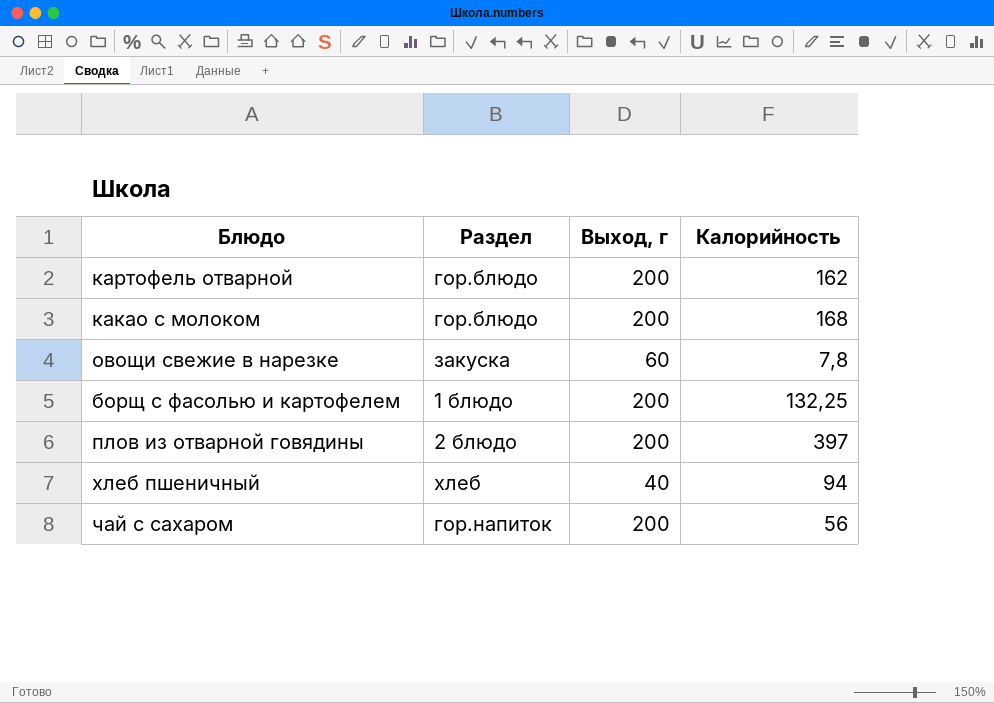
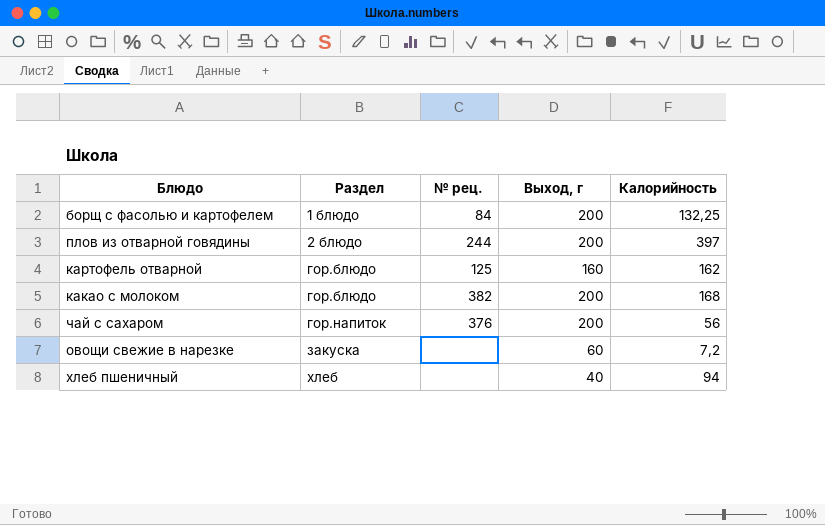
row order: none -> Раздел ascending
column № рец. | position: none -> 3
картофель отварной | Выход, г: 200 -> 160
овощи свежие в нарезке | Калорийность: 7,8 -> 7,2

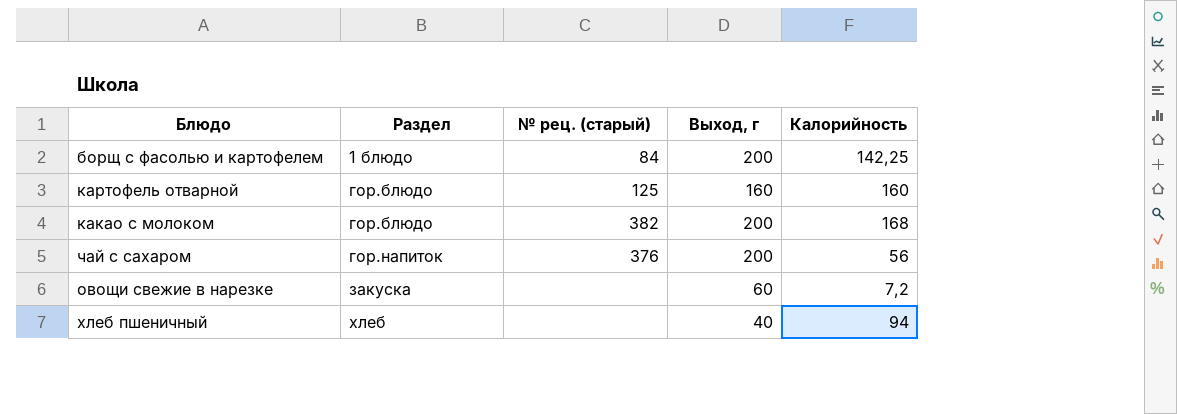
column name: № рец. -> № рец. (старый)
row плов из отварной говядины: 2 блюдо | 244 | 200 | 397 -> none
борщ с фасолью и картофелем | Калорийность: 132,25 -> 142,25
картофель отварной | Калорийность: 162 -> 160

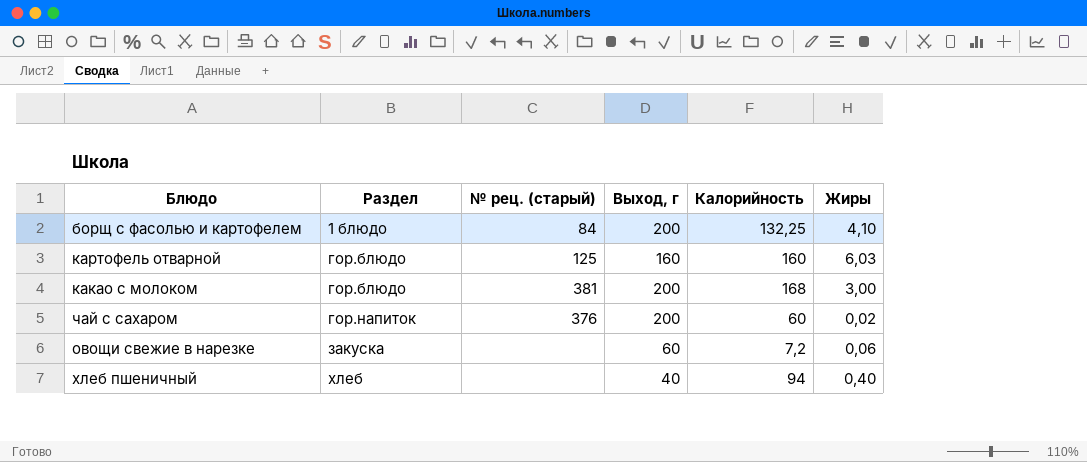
column Жиры | position: none -> 6
борщ с фасолью и картофелем | Калорийность: 142,25 -> 132,25
какао с молоком | № рец. (старый): 382 -> 381
чай с сахаром | Калорийность: 56 -> 60

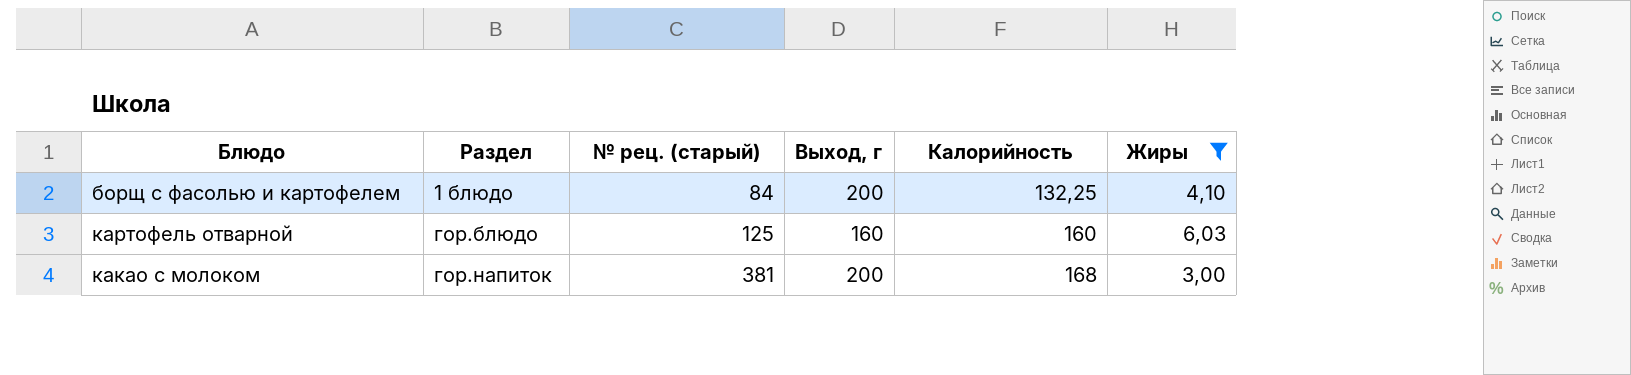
filter: none -> Жиры >= 3,00
какао с молоком | Раздел: гор.блюдо -> гор.напиток

